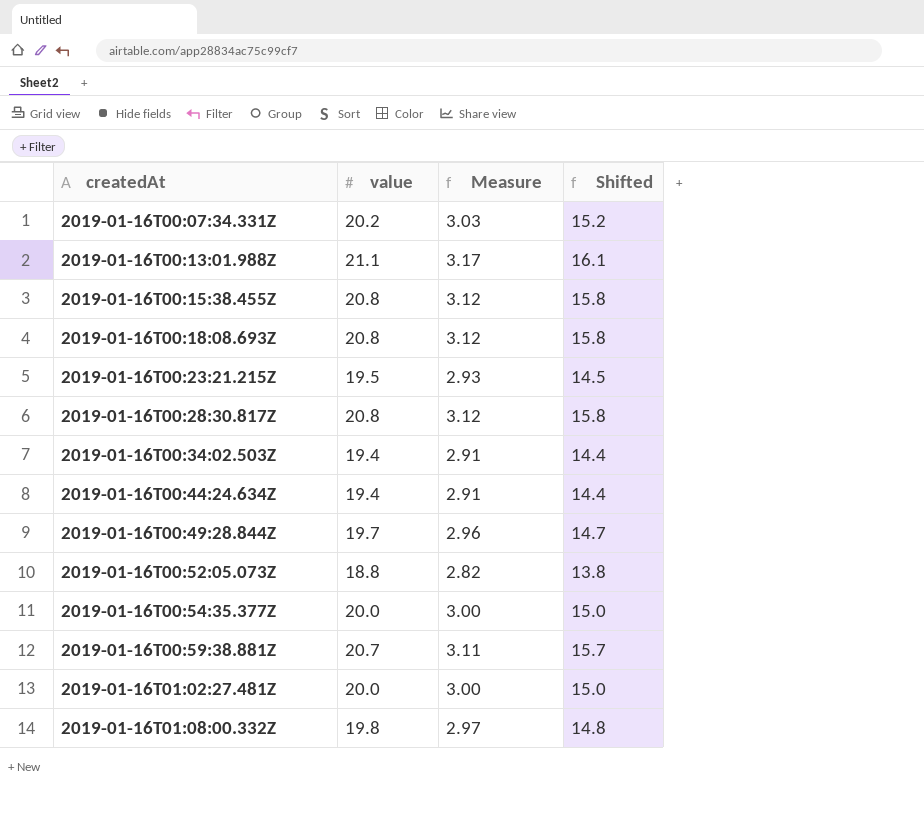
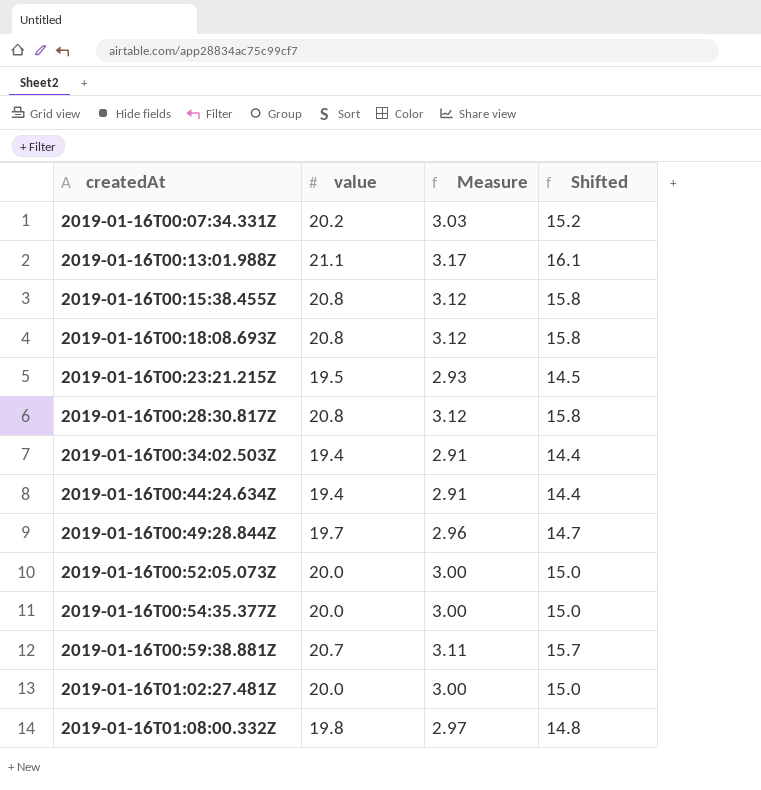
2019-01-16T00:52:05.073Z | value: 18.8 -> 20.0
2019-01-16T00:52:05.073Z | Measure: 2.82 -> 3.00
2019-01-16T00:52:05.073Z | Shifted: 13.8 -> 15.0

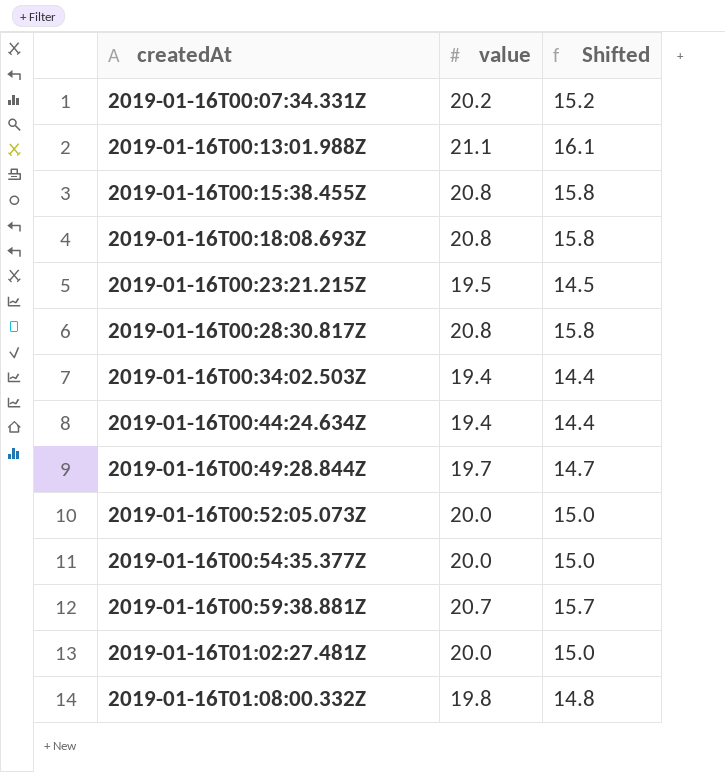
column Measure | formula: [value] * 0.15 -> none

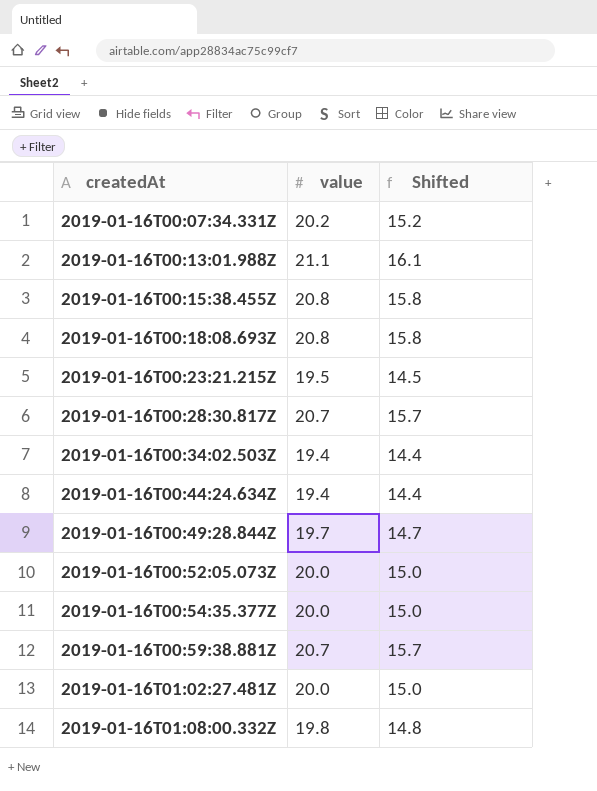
2019-01-16T00:28:30.817Z | value: 20.8 -> 20.7
2019-01-16T00:28:30.817Z | Shifted: 15.8 -> 15.7

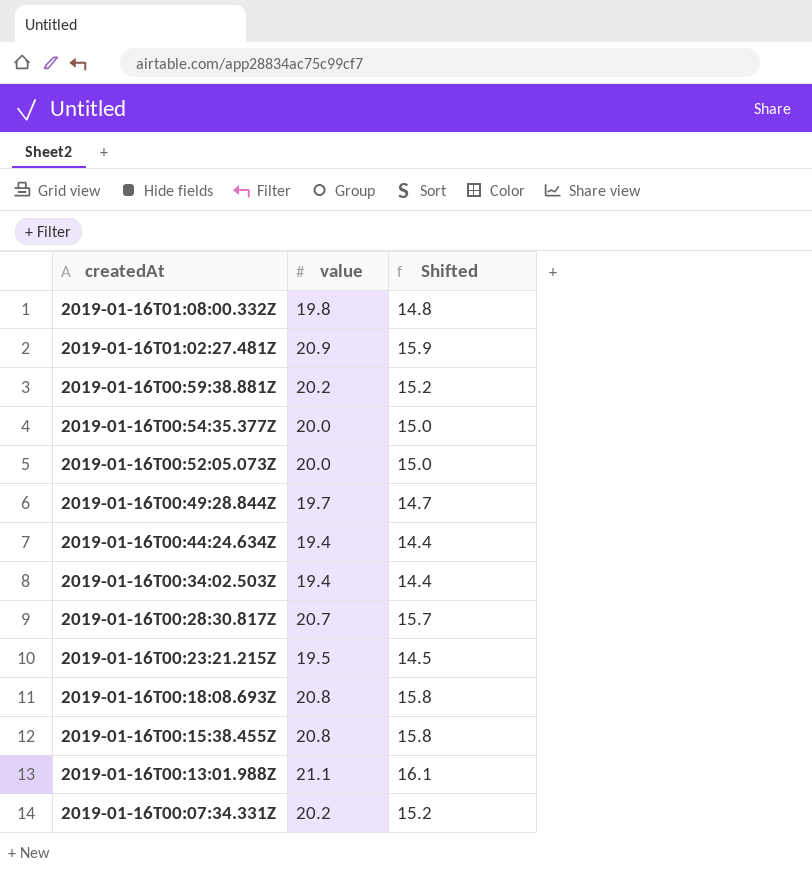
row order: createdAt ascending -> createdAt descending
2019-01-16T01:02:27.481Z | value: 20.0 -> 20.9
2019-01-16T01:02:27.481Z | Shifted: 15.0 -> 15.9
2019-01-16T00:59:38.881Z | value: 20.7 -> 20.2
2019-01-16T00:59:38.881Z | Shifted: 15.7 -> 15.2

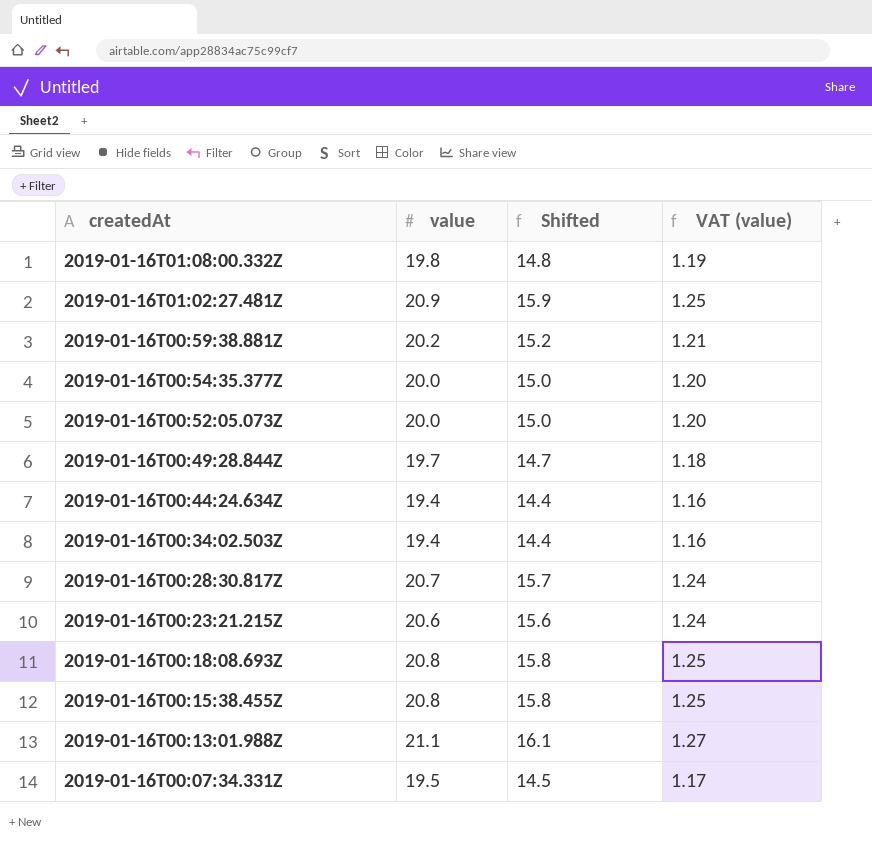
column VAT (value) | formula: none -> [value] * 0.06
2019-01-16T00:23:21.215Z | value: 19.5 -> 20.6
2019-01-16T00:23:21.215Z | Shifted: 14.5 -> 15.6
2019-01-16T00:07:34.331Z | value: 20.2 -> 19.5
2019-01-16T00:07:34.331Z | Shifted: 15.2 -> 14.5

